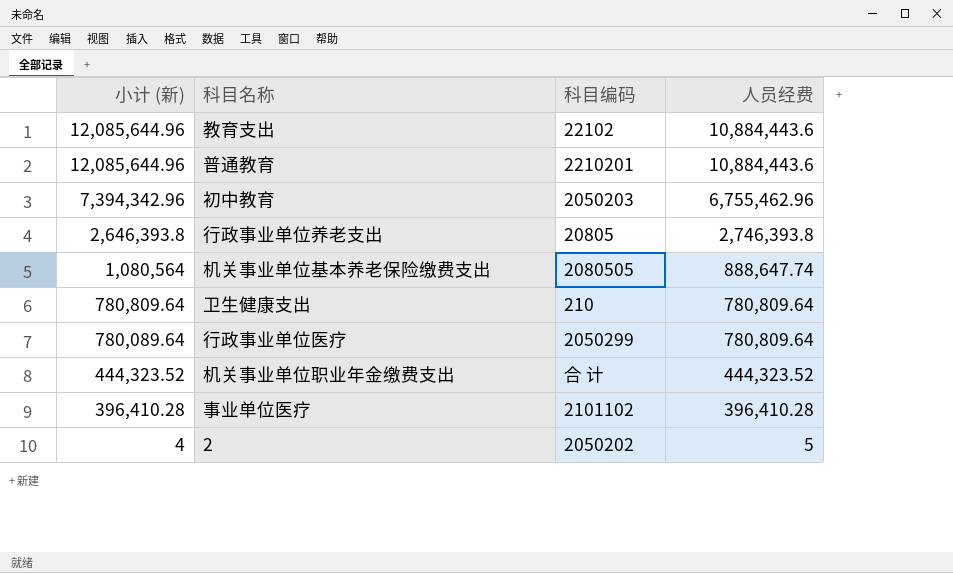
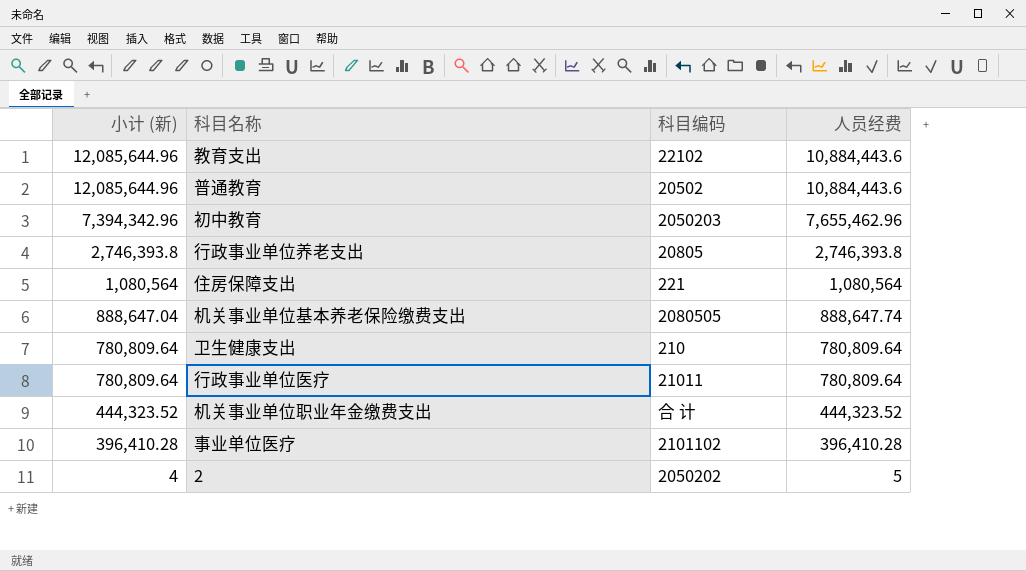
普通教育 | 科目编码: 2210201 -> 20502
初中教育 | 人员经费: 6,755,462.96 -> 7,655,462.96
行政事业单位养老支出 | 小计 (新): 2,646,393.8 -> 2,746,393.8
row 住房保障支出: none -> 1,080,564 | 221 | 1,080,564
机关事业单位基本养老保险缴费支出 | 小计 (新): 1,080,564 -> 888,647.04
行政事业单位医疗 | 小计 (新): 780,089.64 -> 780,809.64
行政事业单位医疗 | 科目编码: 2050299 -> 21011

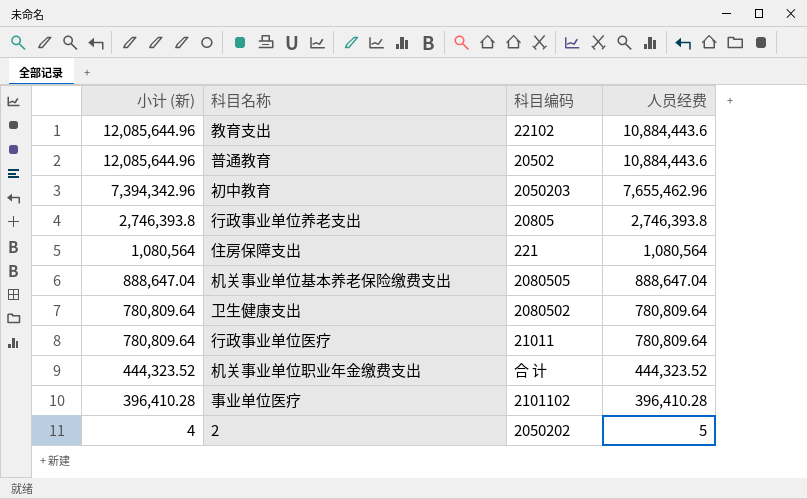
机关事业单位基本养老保险缴费支出 | 人员经费: 888,647.74 -> 888,647.04
卫生健康支出 | 科目编码: 210 -> 2080502

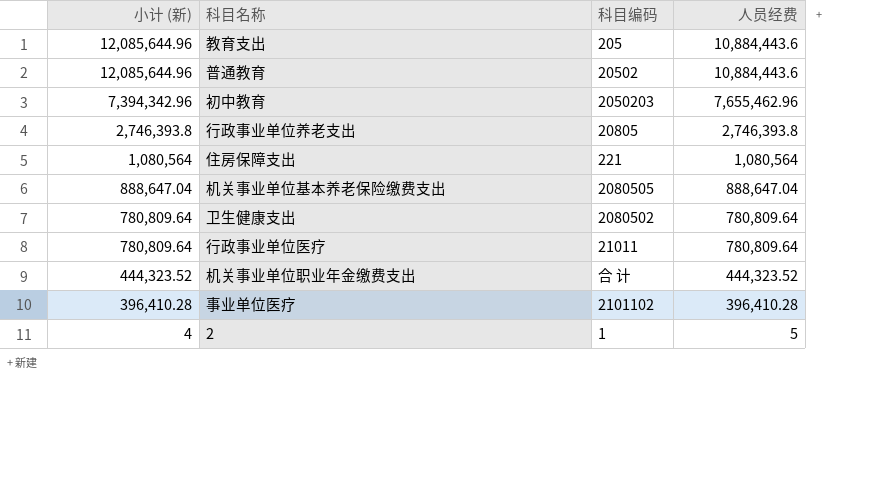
教育支出 | 科目编码: 22102 -> 205
2 | 科目编码: 2050202 -> 1

